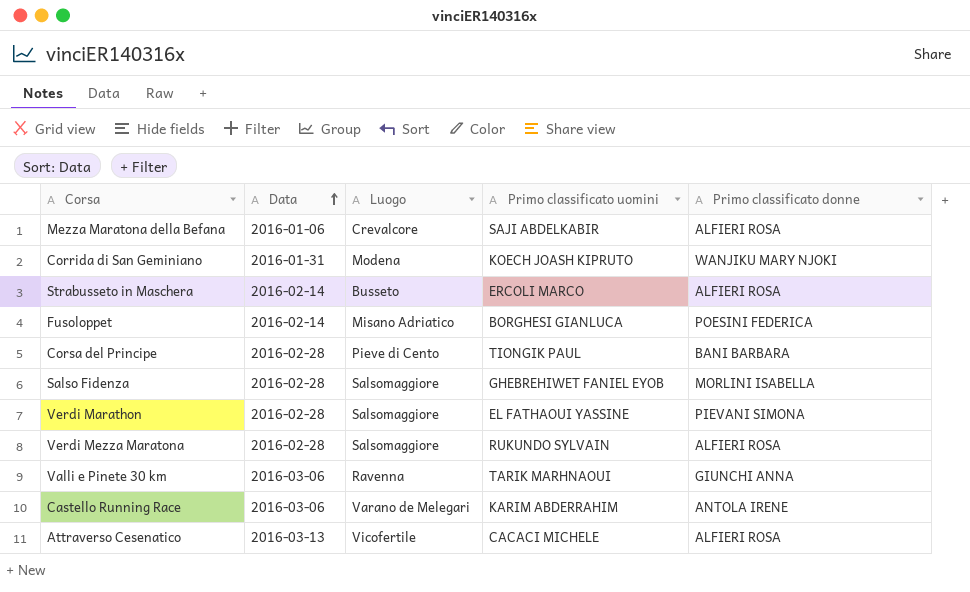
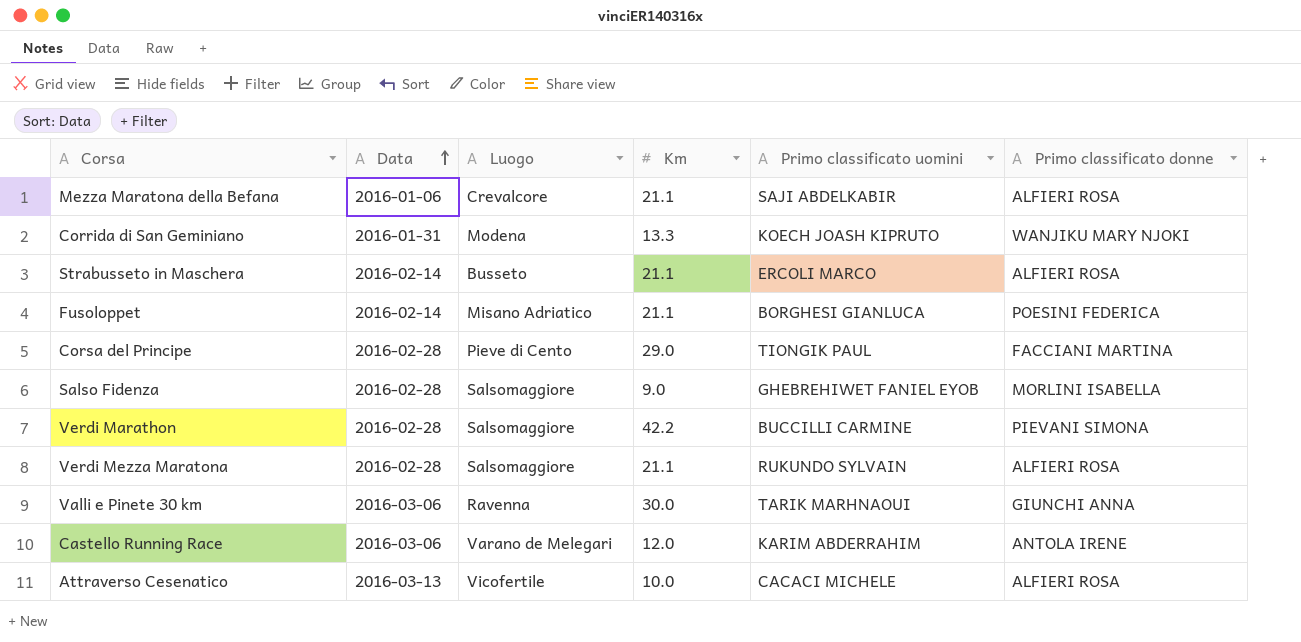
column Km | position: none -> 4
Corsa del Principe | Primo classificato donne: BANI BARBARA -> FACCIANI MARTINA
Verdi Marathon | Primo classificato uomini: EL FATHAOUI YASSINE -> BUCCILLI CARMINE

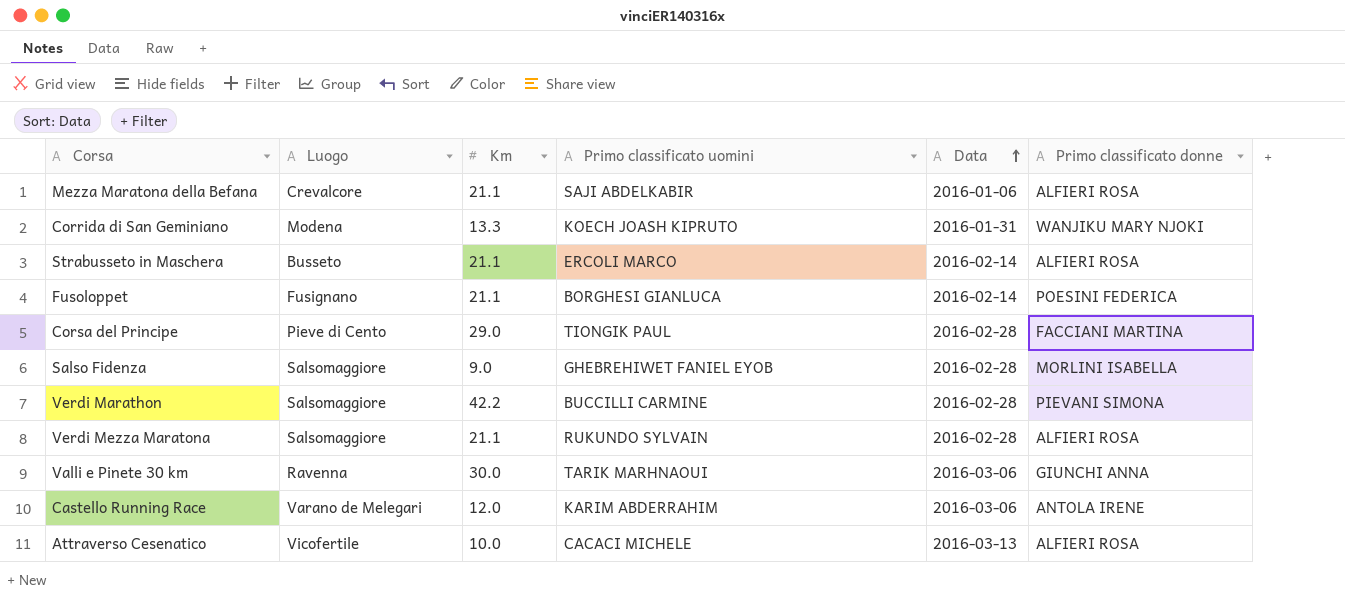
column Data | position: 2 -> 5
Fusoloppet | Luogo: Misano Adriatico -> Fusignano

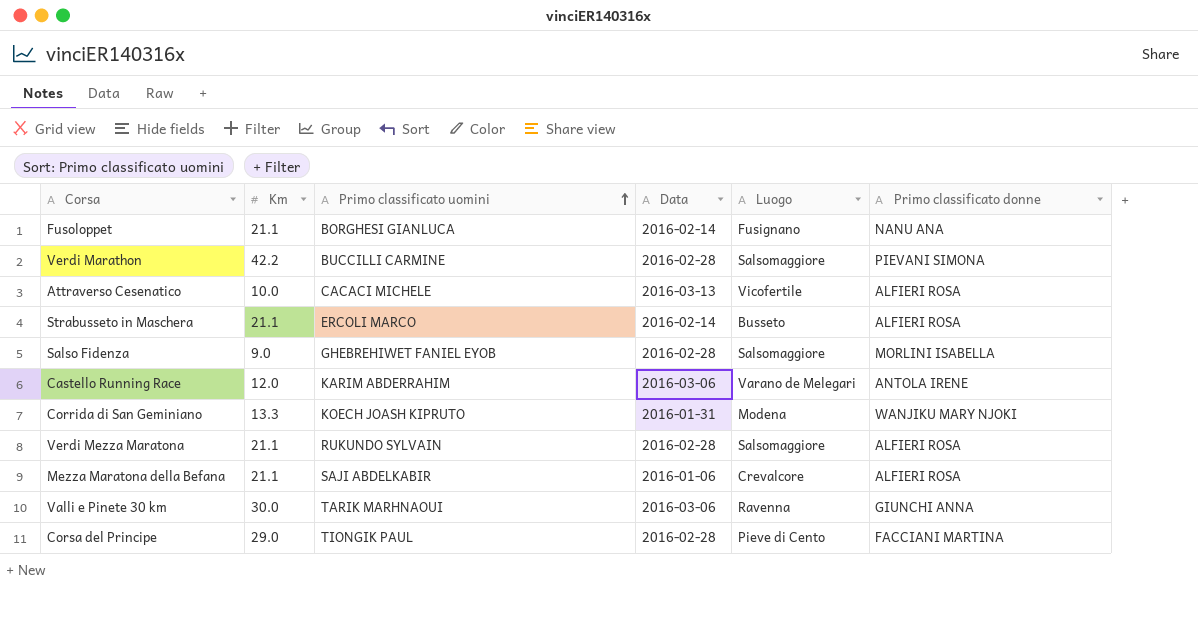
row order: Data ascending -> Primo classificato uomini ascending
column Luogo | position: 2 -> 5
Fusoloppet | Primo classificato donne: POESINI FEDERICA -> NANU ANA

